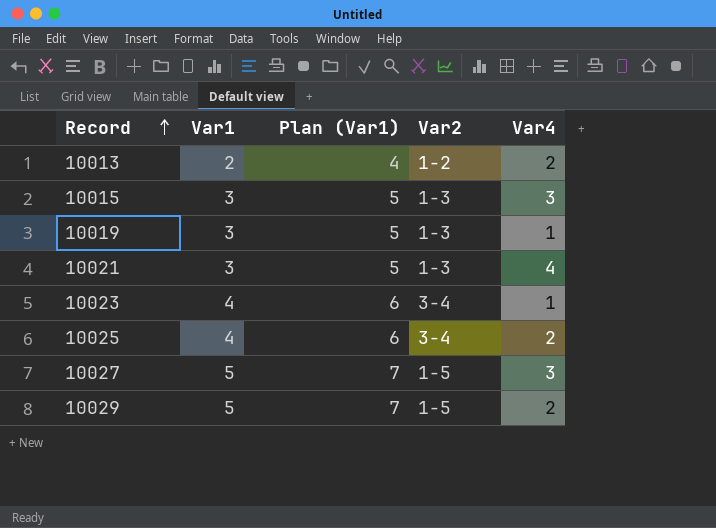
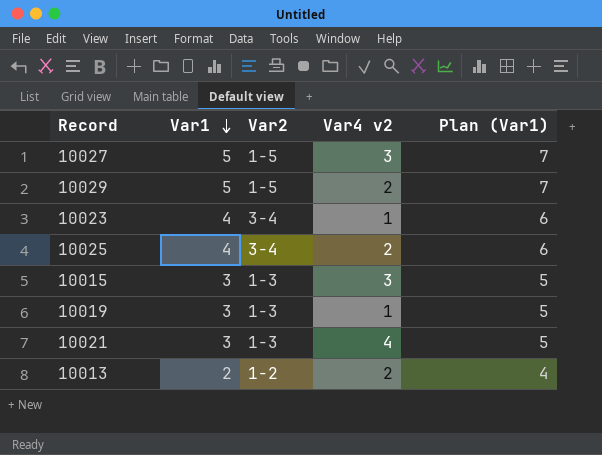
row order: Record ascending -> Var1 descending
column name: Var4 -> Var4 v2
column Plan (Var1) | position: 3 -> 5

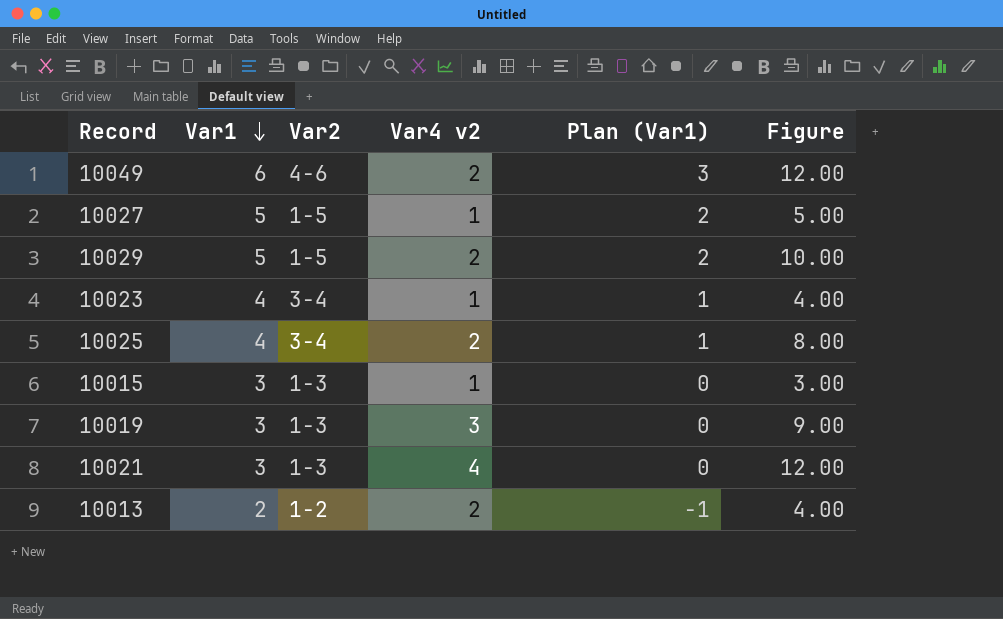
column Plan (Var1) | formula: [Var1] + 2 -> [Var1] - 3
column Figure | formula: none -> [Var1] * [Var4 v2]
row 10049: none -> 6 | 4-6 | 2 | 3 | 12.00
10027 | Var4 v2: 3 -> 1
10015 | Var4 v2: 3 -> 1
10019 | Var4 v2: 1 -> 3

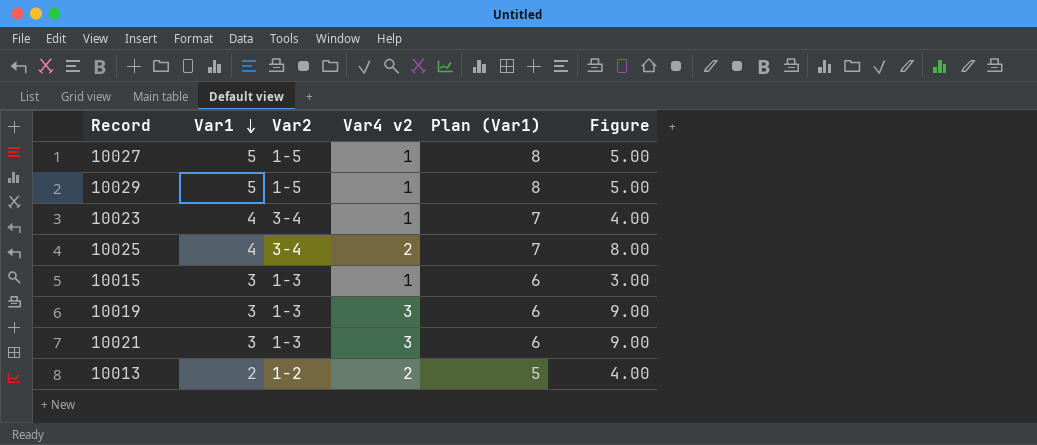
column Plan (Var1) | formula: [Var1] - 3 -> [Var1] + 3
row 10049: 6 | 4-6 | 2 | 3 | 12.00 -> none
10029 | Var4 v2: 2 -> 1
10029 | Figure: 10.00 -> 5.00
10021 | Var4 v2: 4 -> 3
10021 | Figure: 12.00 -> 9.00

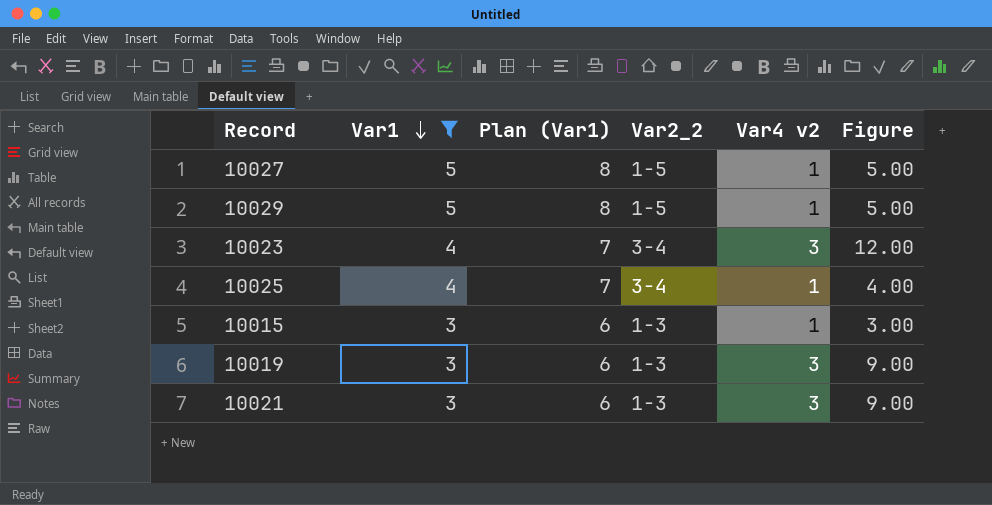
filter: none -> Var1 != 2
column Plan (Var1) | position: 5 -> 3
column name: Var2 -> Var2_2
10023 | Var4 v2: 1 -> 3
10023 | Figure: 4.00 -> 12.00
10025 | Var4 v2: 2 -> 1
10025 | Figure: 8.00 -> 4.00

